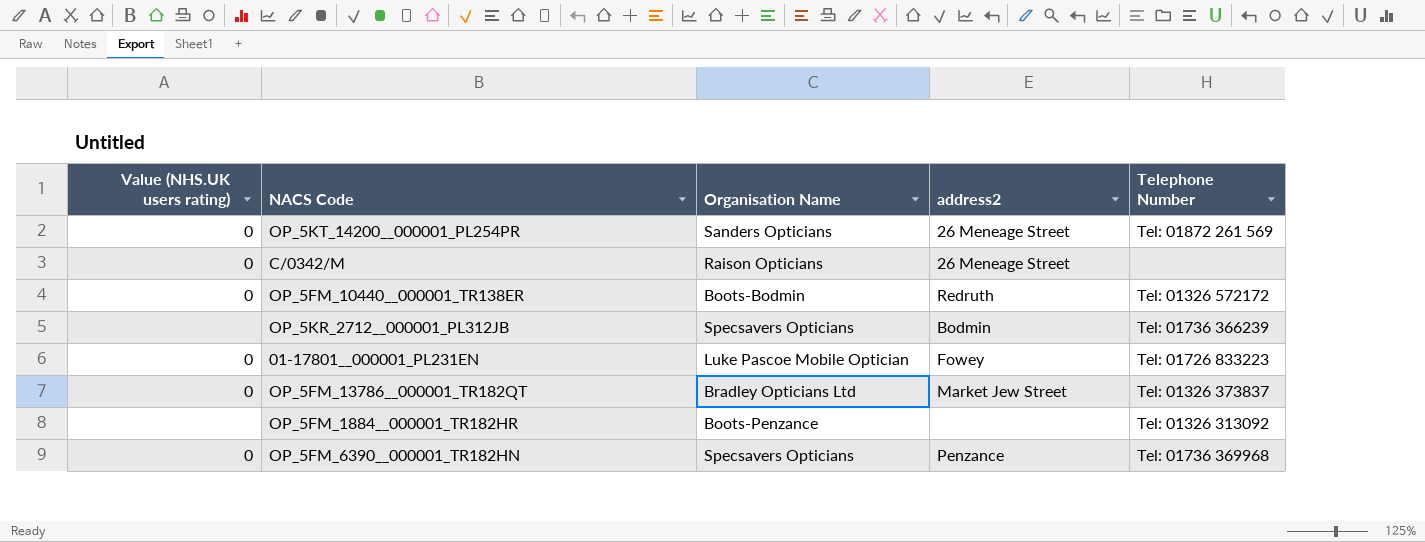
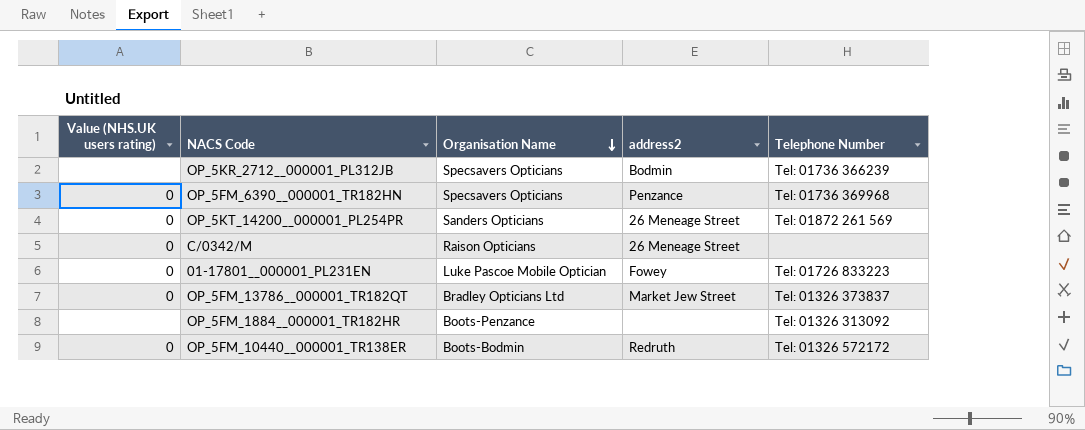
row order: none -> Organisation Name descending

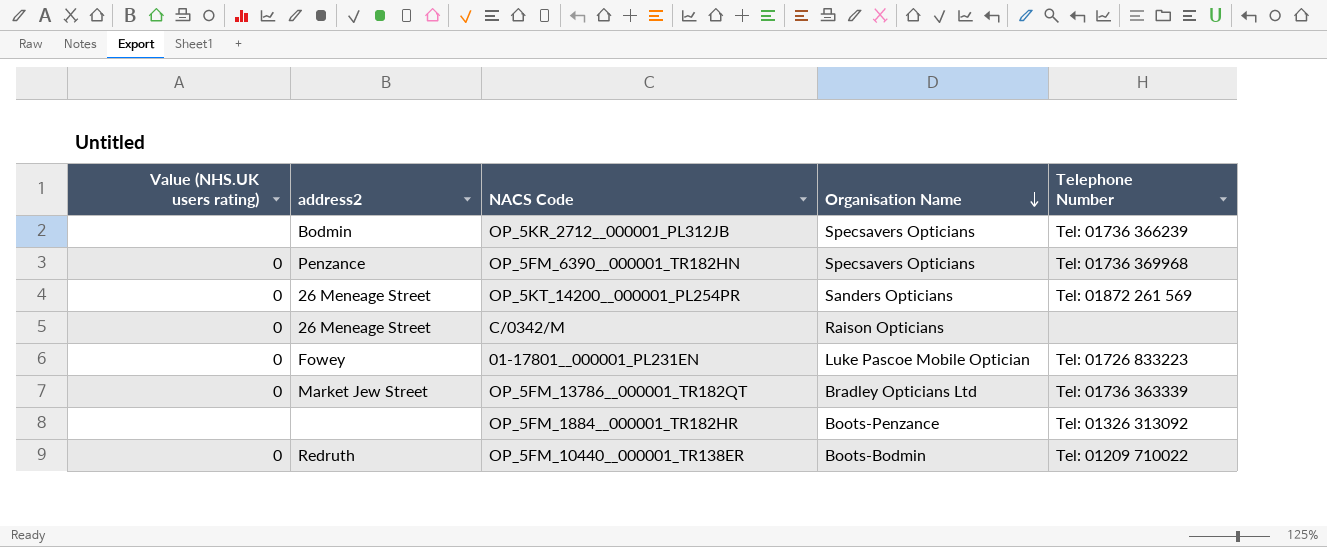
column address2 | position: 4 -> 2
OP_5FM_13786__000001_TR182QT | Telephone Number: Tel: 01326 373837 -> Tel: 01736 363339
OP_5FM_10440__000001_TR138ER | Telephone Number: Tel: 01326 572172 -> Tel: 01209 710022

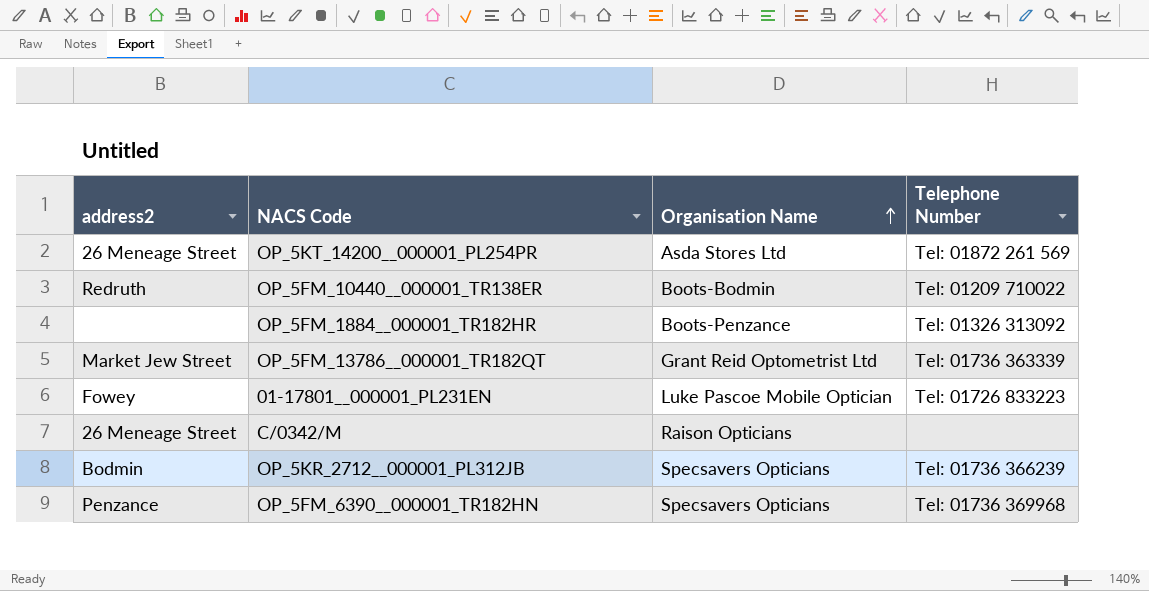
row order: Organisation Name descending -> Organisation Name ascending
column Value (NHS.UK users rating) | position: 1 -> none
OP_5KT_14200__000001_PL254PR | Organisation Name: Sanders Opticians -> Asda Stores Ltd
OP_5FM_13786__000001_TR182QT | Organisation Name: Bradley Opticians Ltd -> Grant Reid Optometrist Ltd

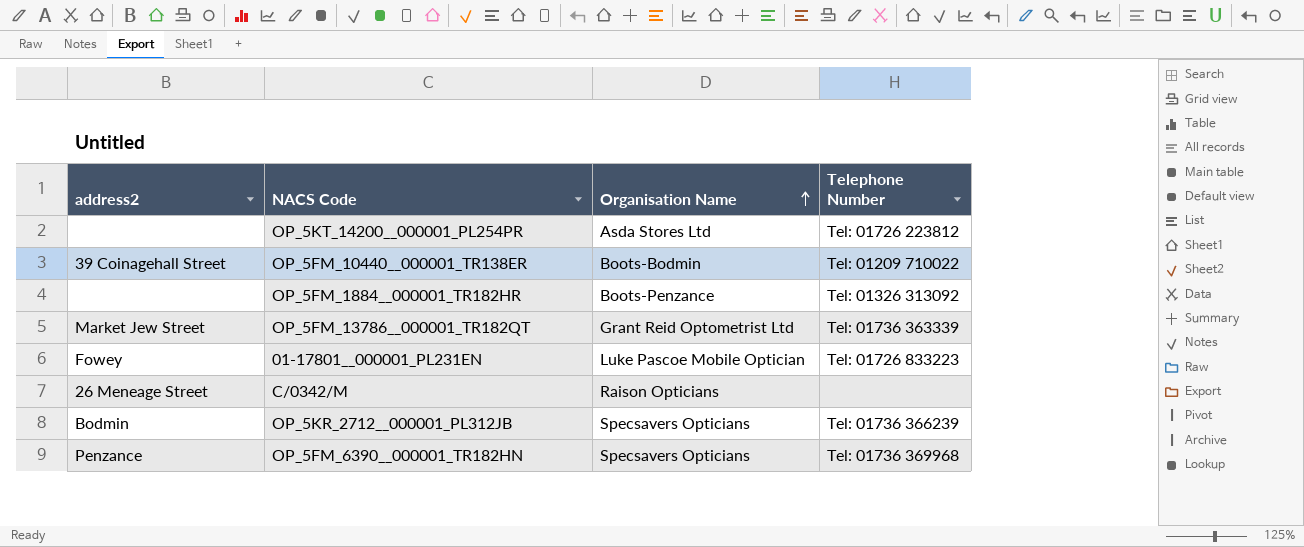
OP_5KT_14200__000001_PL254PR | address2: 26 Meneage Street -> none
OP_5KT_14200__000001_PL254PR | Telephone Number: Tel: 01872 261 569 -> Tel: 01726 223812
OP_5FM_10440__000001_TR138ER | address2: Redruth -> 39 Coinagehall Street

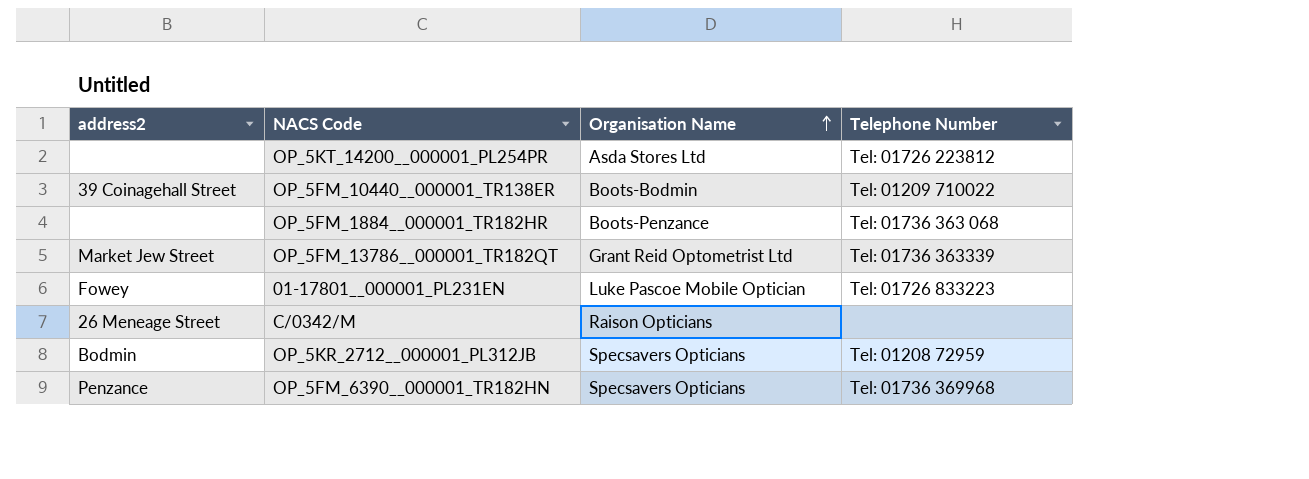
OP_5FM_1884__000001_TR182HR | Telephone Number: Tel: 01326 313092 -> Tel: 01736 363 068
OP_5KR_2712__000001_PL312JB | Telephone Number: Tel: 01736 366239 -> Tel: 01208 72959

